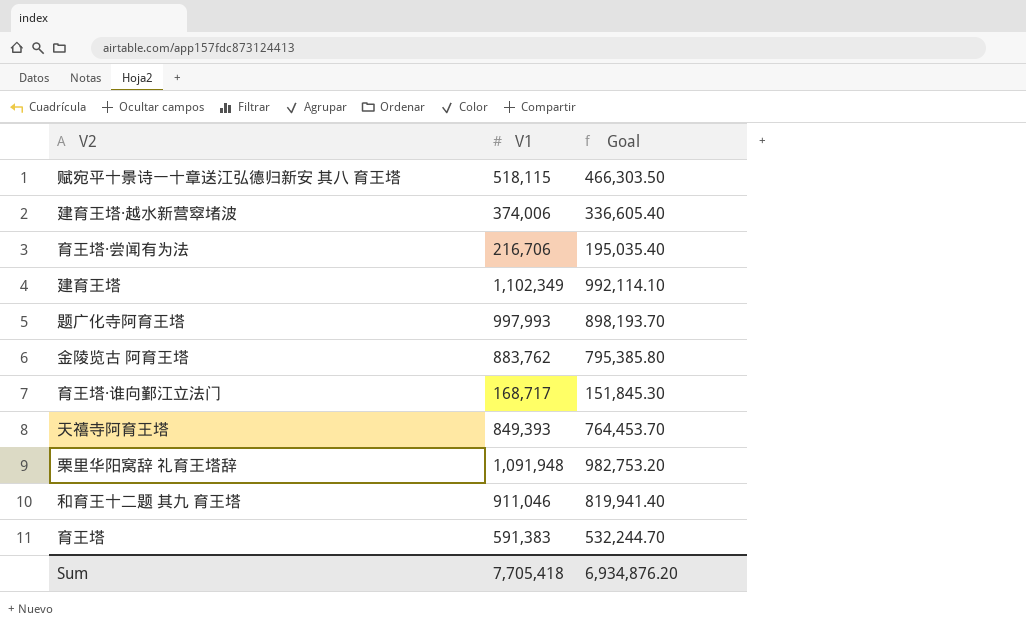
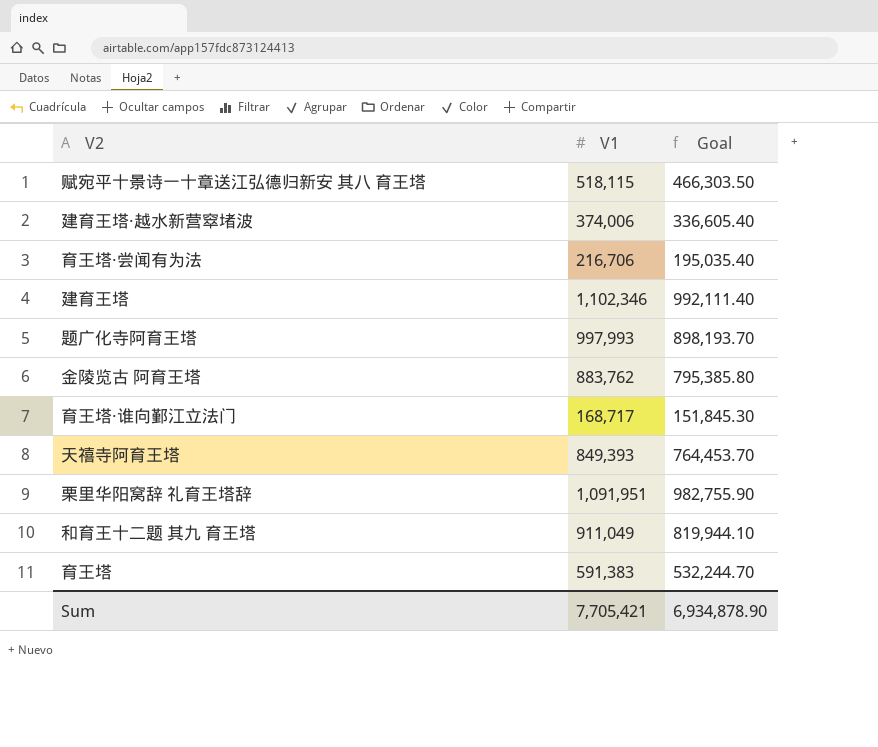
建育王塔 | V1: 1,102,349 -> 1,102,346
建育王塔 | Goal: 992,114.10 -> 992,111.40
栗里华阳窝辞 礼育王塔辞 | V1: 1,091,948 -> 1,091,951
栗里华阳窝辞 礼育王塔辞 | Goal: 982,753.20 -> 982,755.90
和育王十二题 其九 育王塔 | V1: 911,046 -> 911,049
和育王十二题 其九 育王塔 | Goal: 819,941.40 -> 819,944.10
Sum | V1: 7,705,418 -> 7,705,421
Sum | Goal: 6,934,876.20 -> 6,934,878.90

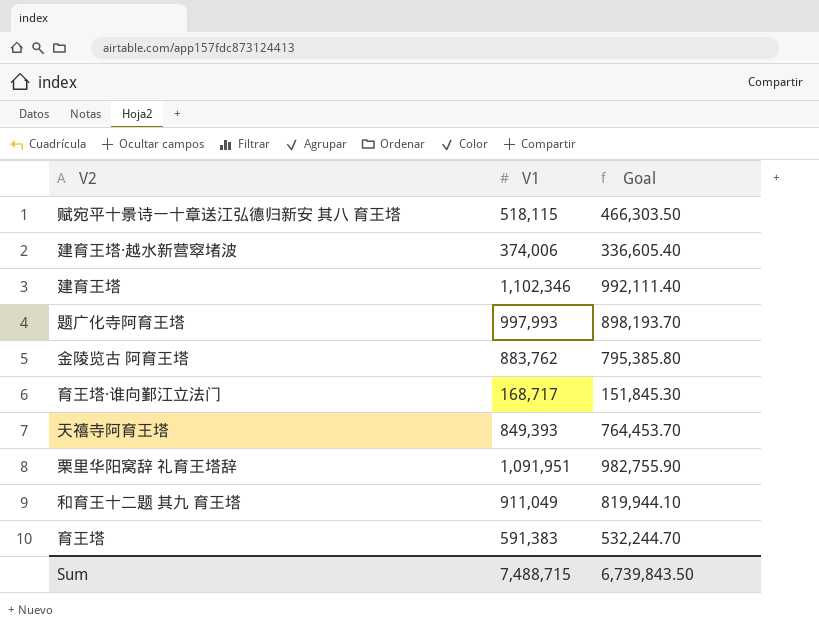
row 育王塔·尝闻有为法: 216,706 | 195,035.40 -> none
Sum | V1: 7,705,421 -> 7,488,715
Sum | Goal: 6,934,878.90 -> 6,739,843.50

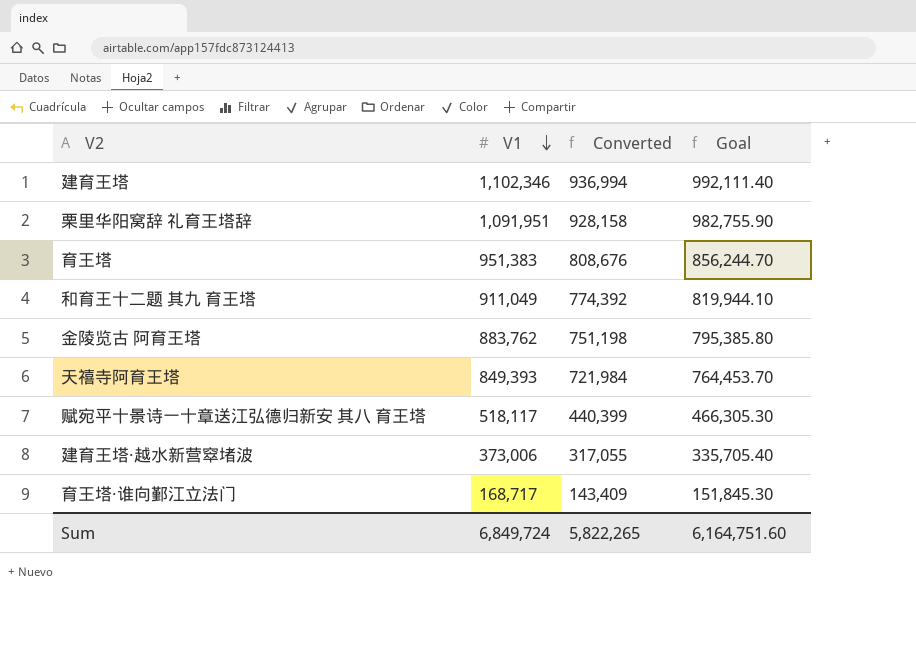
row order: none -> V1 descending
column Converted | formula: none -> [V1] * 0.85
row 题广化寺阿育王塔: 997,993 | 898,193.70 -> none
育王塔 | V1: 591,383 -> 951,383
育王塔 | Goal: 532,244.70 -> 856,244.70
赋宛平十景诗一十章送江弘德归新安 其八 育王塔 | V1: 518,115 -> 518,117
赋宛平十景诗一十章送江弘德归新安 其八 育王塔 | Goal: 466,303.50 -> 466,305.30
建育王塔·越水新营窣堵波 | V1: 374,006 -> 373,006
建育王塔·越水新营窣堵波 | Goal: 336,605.40 -> 335,705.40
Sum | V1: 7,488,715 -> 6,849,724
Sum | Goal: 6,739,843.50 -> 6,164,751.60

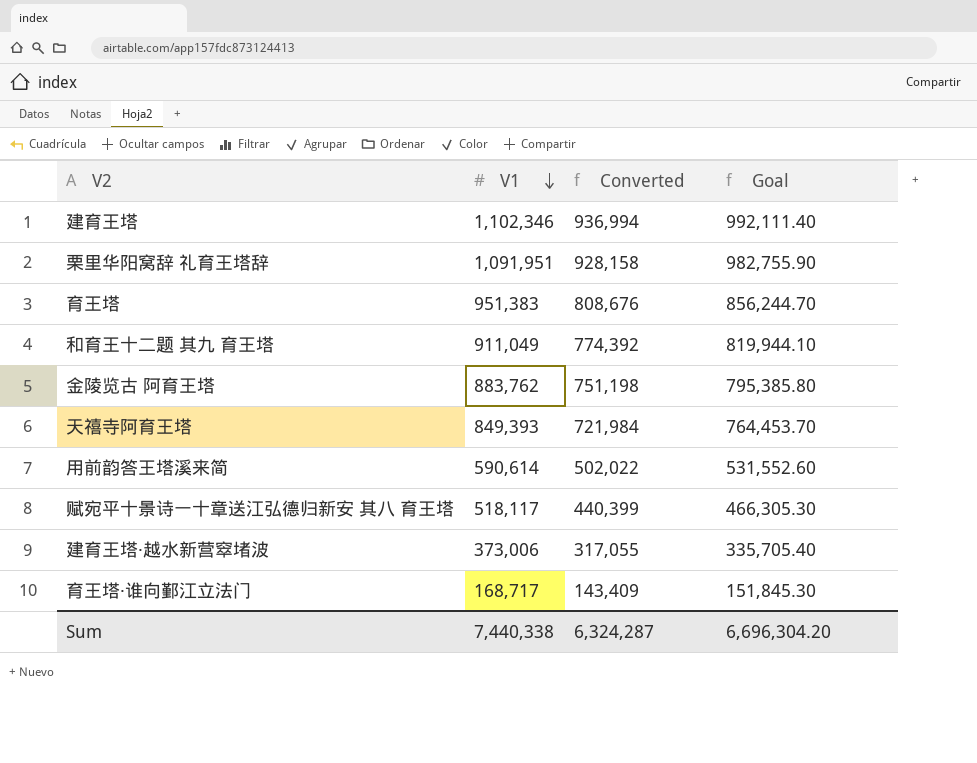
row 用前韵答王塔溪来简: none -> 590,614 | 502,022 | 531,552.60
Sum | V1: 6,849,724 -> 7,440,338
Sum | Converted: 5,822,265 -> 6,324,287
Sum | Goal: 6,164,751.60 -> 6,696,304.20

